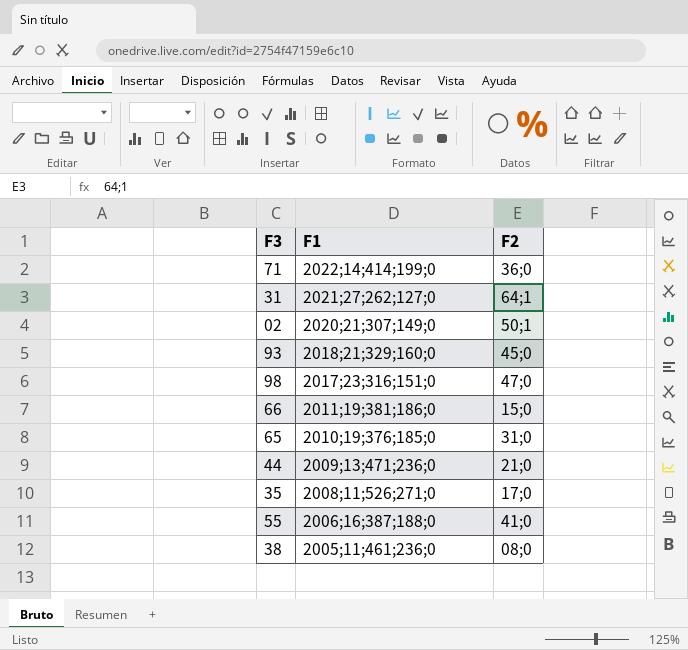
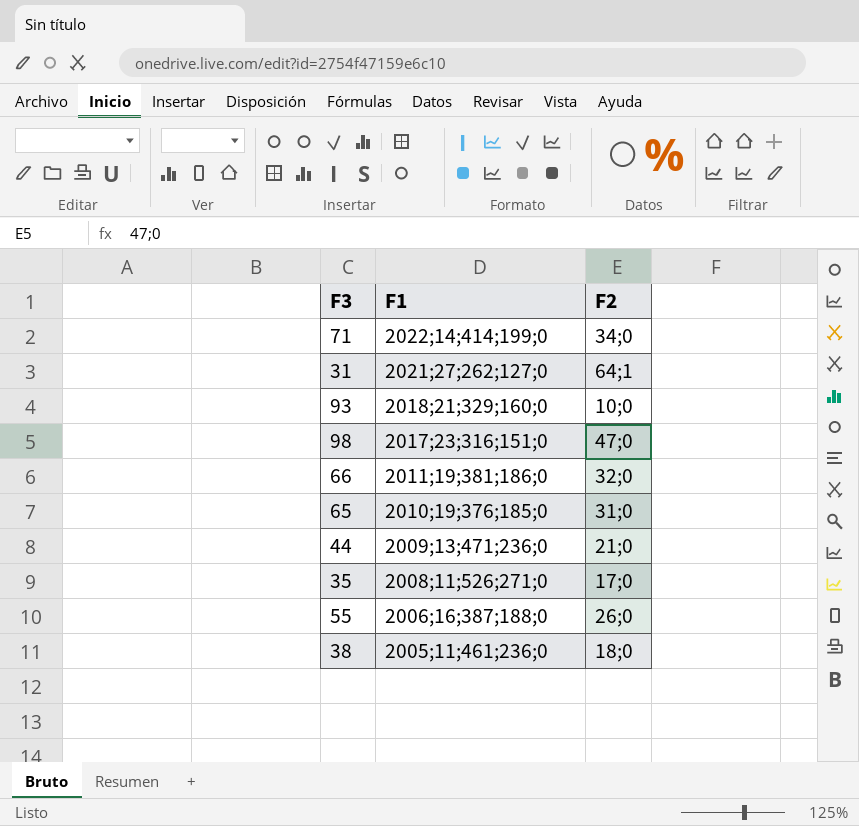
row 02: 2020;21;307;149;0 | 50;1 -> none
71 | F2: 36;0 -> 34;0
93 | F2: 45;0 -> 10;0
66 | F2: 15;0 -> 32;0
55 | F2: 41;0 -> 26;0
38 | F2: 08;0 -> 18;0

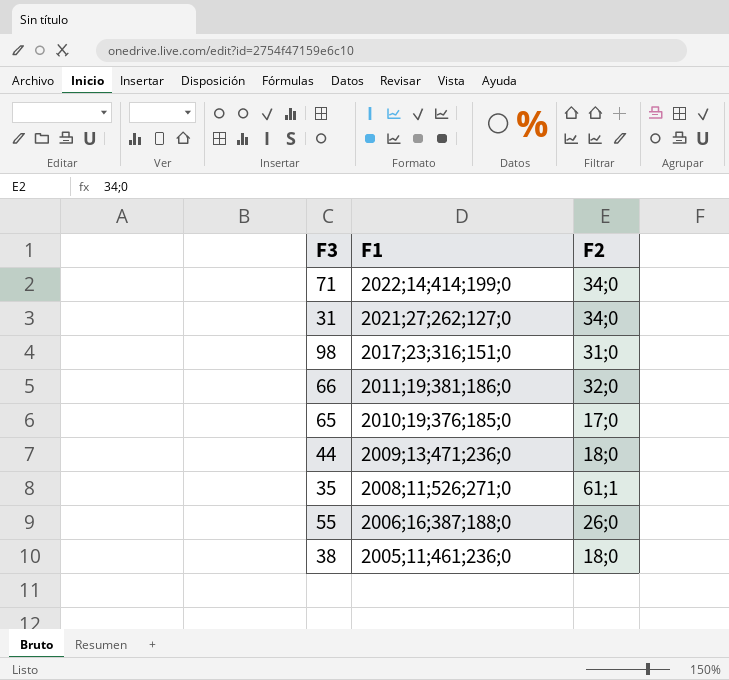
row 93: 2018;21;329;160;0 | 10;0 -> none
31 | F2: 64;1 -> 34;0
98 | F2: 47;0 -> 31;0
65 | F2: 31;0 -> 17;0
44 | F2: 21;0 -> 18;0
35 | F2: 17;0 -> 61;1

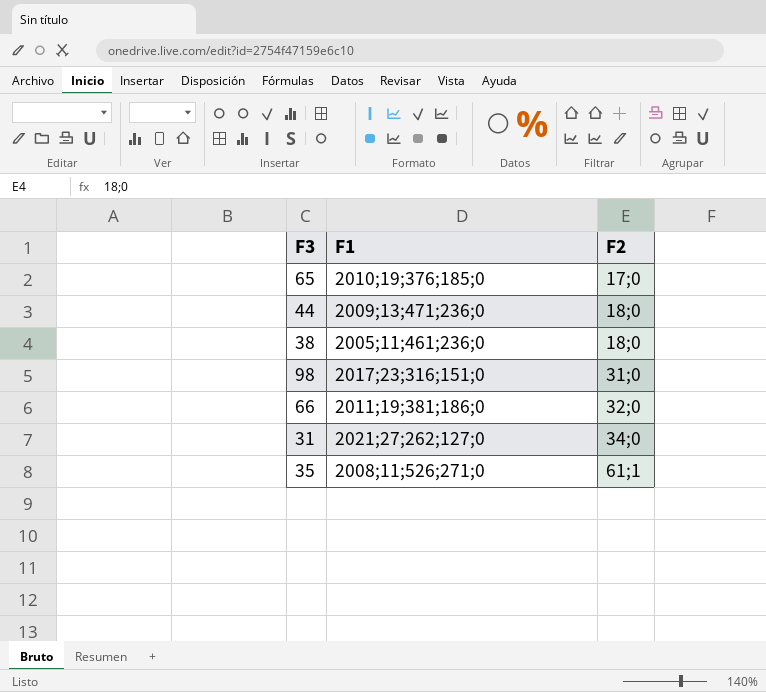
row order: F1 descending -> F2 ascending
row 71: 2022;14;414;199;0 | 34;0 -> none
row 55: 2006;16;387;188;0 | 26;0 -> none

